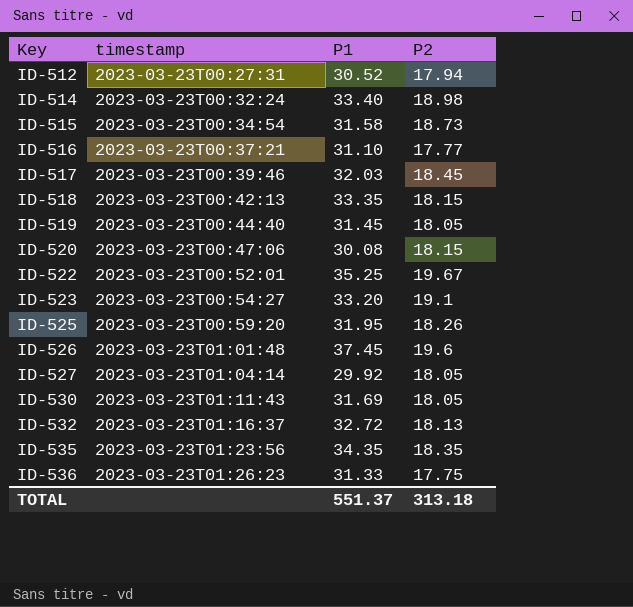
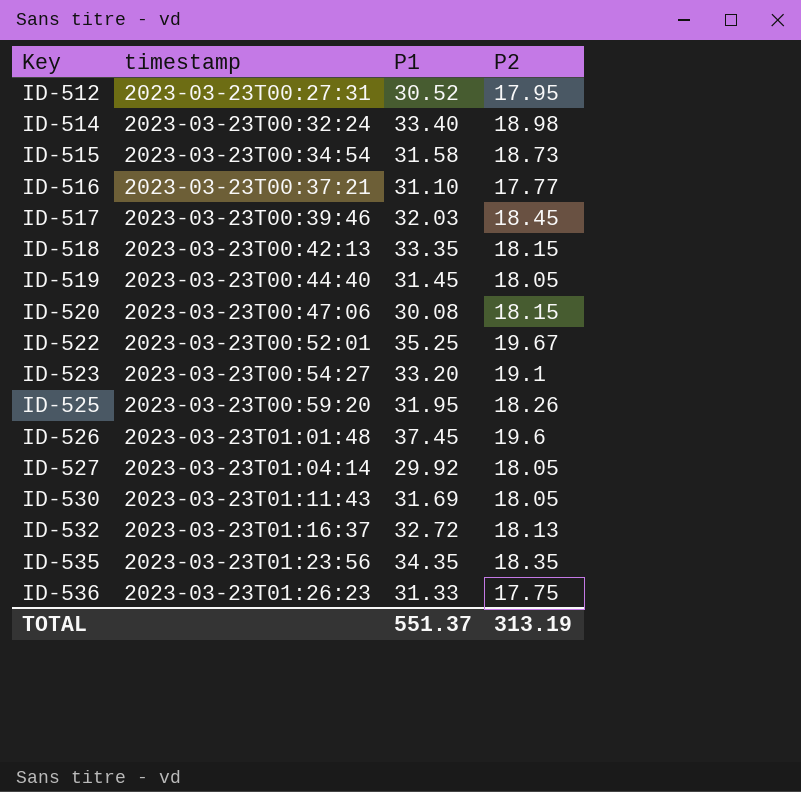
ID-512 | P2: 17.94 -> 17.95
TOTAL | P2: 313.18 -> 313.19

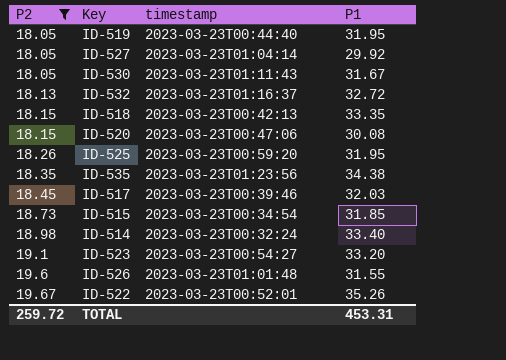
filter: none -> P2 >= 18.05
row order: Key ascending -> P2 ascending
column P2 | position: 4 -> 1
ID-519 | P1: 31.45 -> 31.95
ID-530 | P1: 31.69 -> 31.67
ID-535 | P1: 34.35 -> 34.38
ID-515 | P1: 31.58 -> 31.85
ID-526 | P1: 37.45 -> 31.55
ID-522 | P1: 35.25 -> 35.26
TOTAL | P2: 313.19 -> 259.72
TOTAL | P1: 551.37 -> 453.31

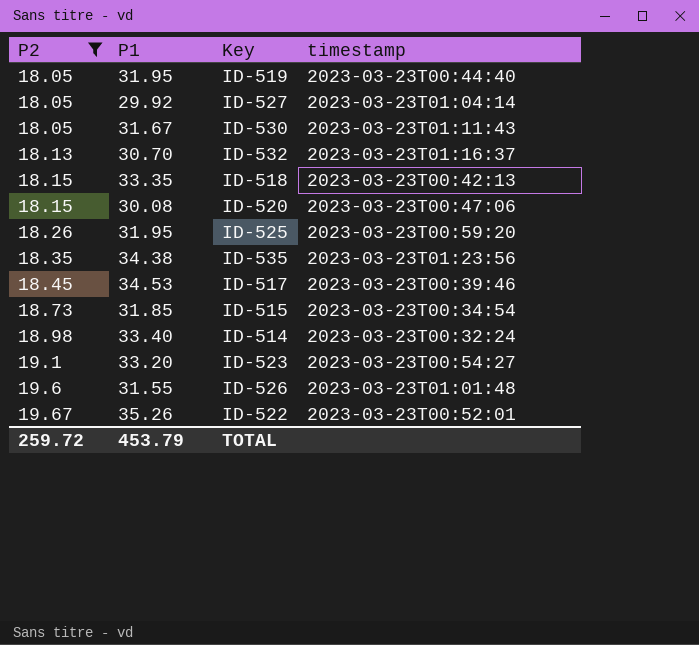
column P1 | position: 4 -> 2
ID-532 | P1: 32.72 -> 30.70
ID-517 | P1: 32.03 -> 34.53
TOTAL | P1: 453.31 -> 453.79

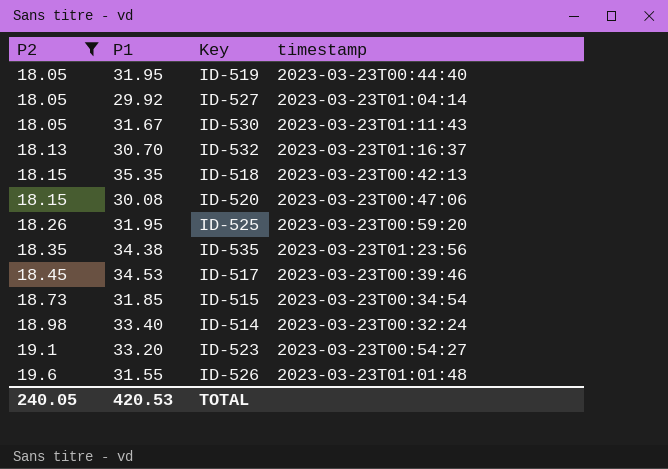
row ID-522: 19.67 | 35.26 | 2023-03-23T00:52:01 -> none
ID-518 | P1: 33.35 -> 35.35
TOTAL | P2: 259.72 -> 240.05
TOTAL | P1: 453.79 -> 420.53

